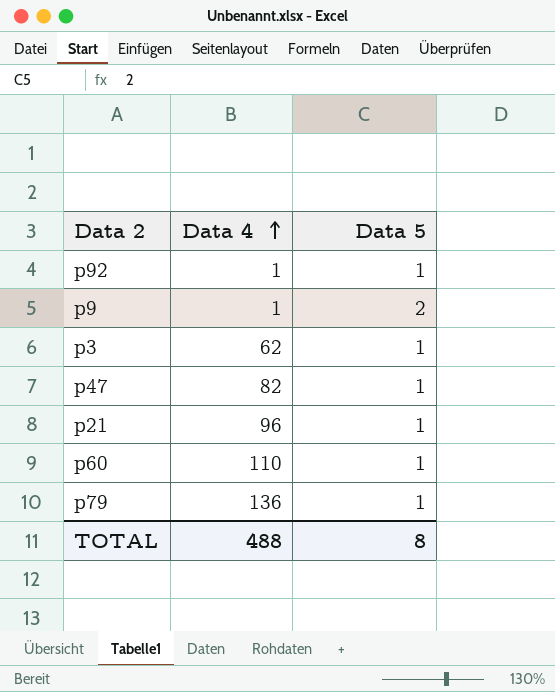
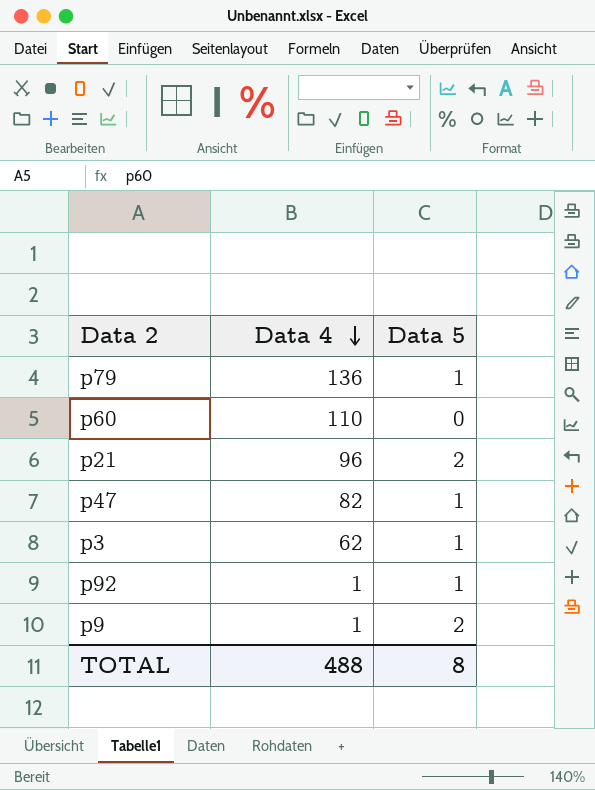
row order: Data 4 ascending -> Data 4 descending
p60 | Data 5: 1 -> 0
p21 | Data 5: 1 -> 2

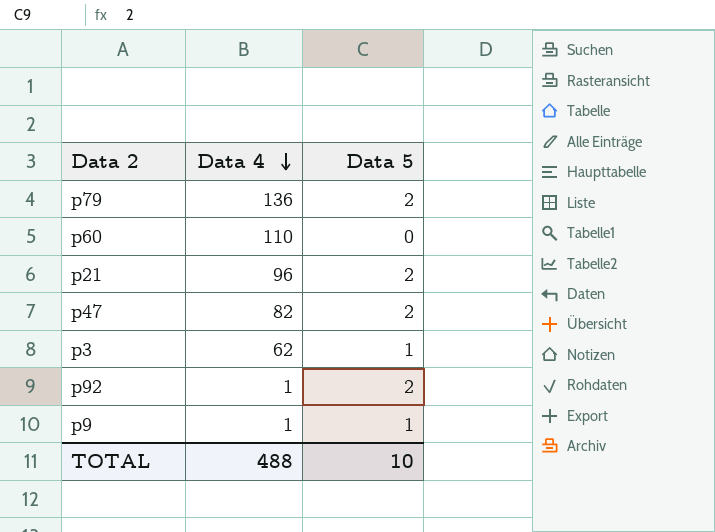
p79 | Data 5: 1 -> 2
p47 | Data 5: 1 -> 2
p92 | Data 5: 1 -> 2
p9 | Data 5: 2 -> 1
TOTAL | Data 5: 8 -> 10

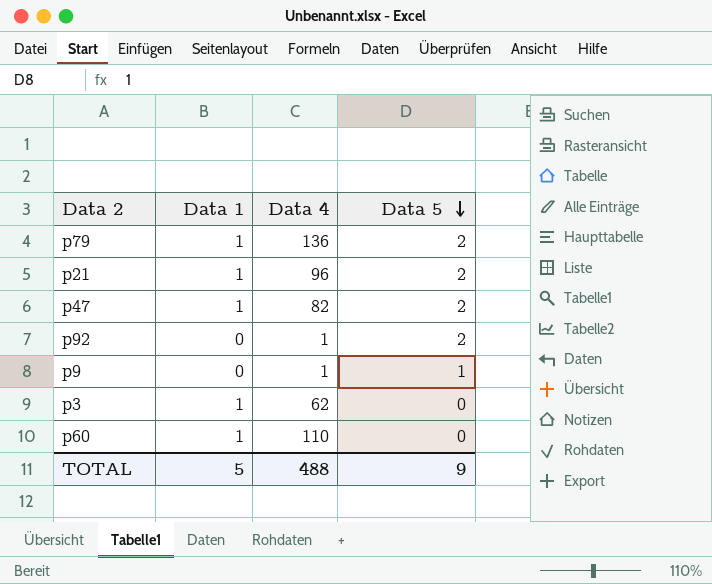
row order: Data 4 descending -> Data 5 descending
column Data 1 | position: none -> 2
p3 | Data 5: 1 -> 0
TOTAL | Data 5: 10 -> 9

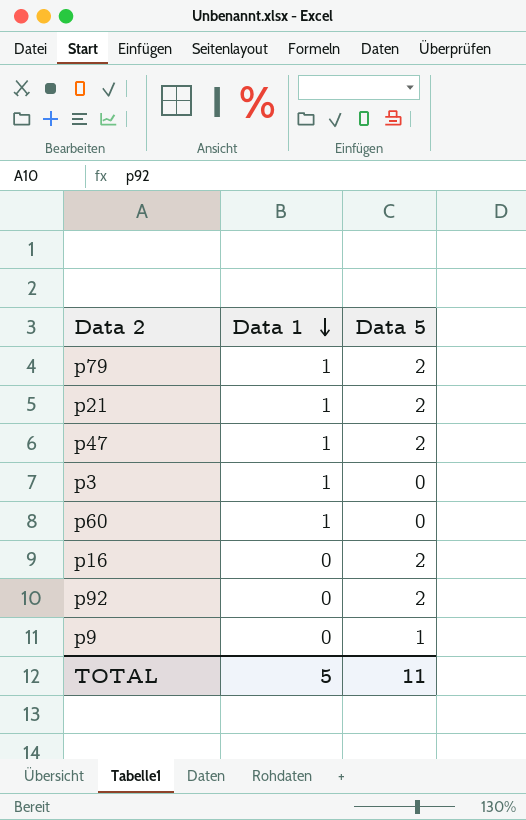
row order: Data 5 descending -> Data 1 descending
column Data 4 | position: 3 -> none
row p16: none -> 0 | 2
TOTAL | Data 5: 9 -> 11

